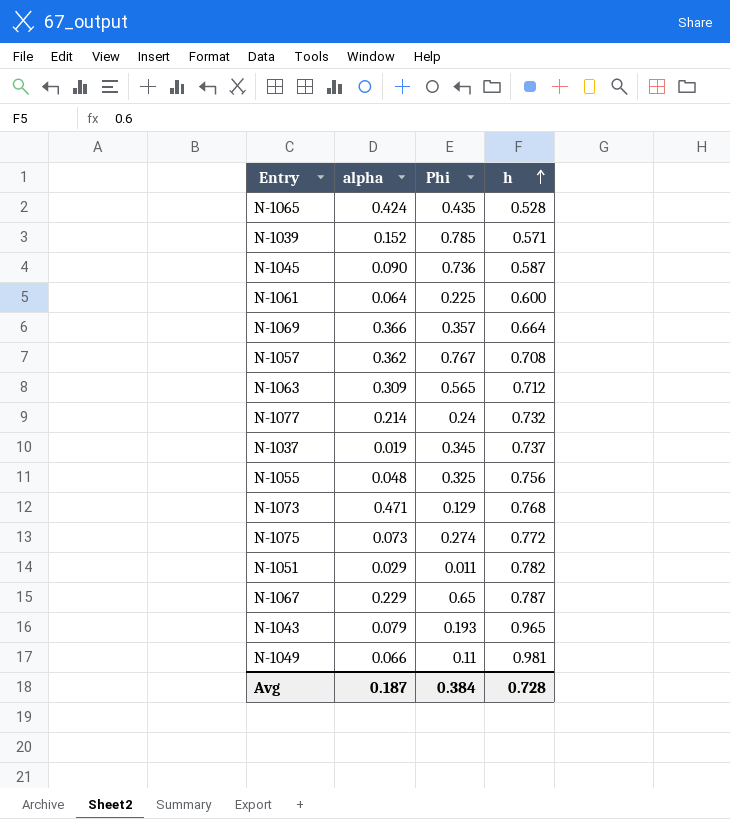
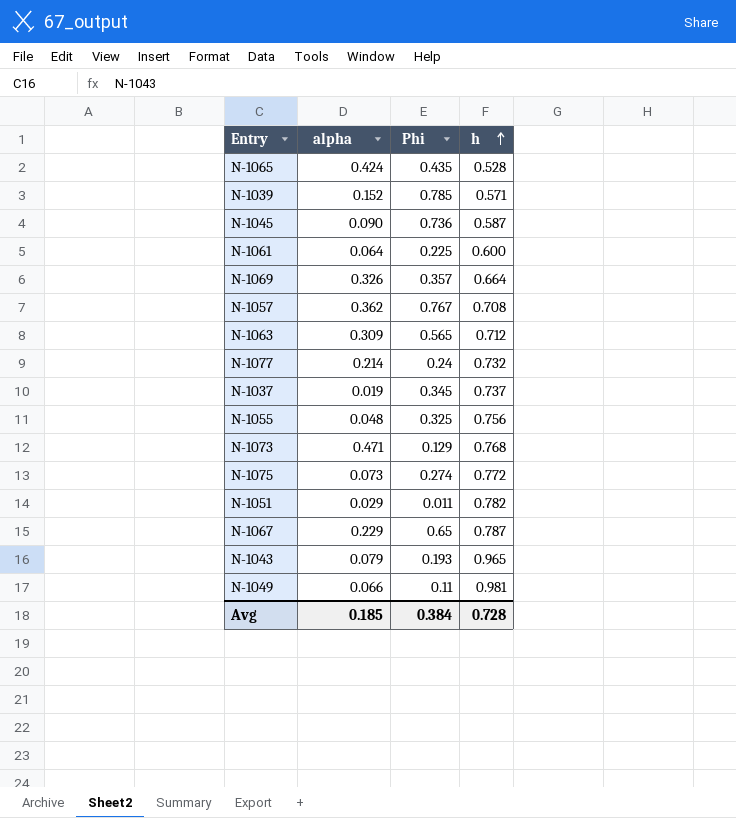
N-1069 | alpha: 0.366 -> 0.326
Avg | alpha: 0.187 -> 0.185

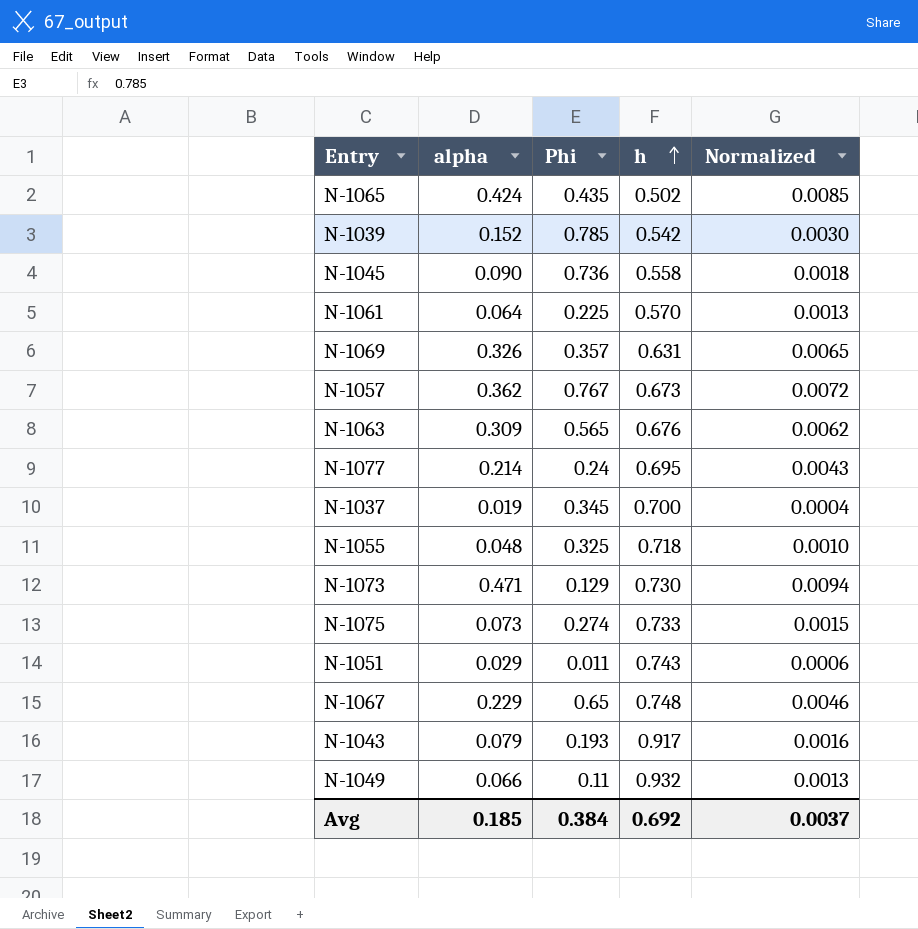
column Normalized | formula: none -> [alpha] * 0.02
N-1065 | h: 0.528 -> 0.502
N-1039 | h: 0.571 -> 0.542
N-1045 | h: 0.587 -> 0.558
N-1061 | h: 0.600 -> 0.570
N-1069 | h: 0.664 -> 0.631
N-1057 | h: 0.708 -> 0.673
N-1063 | h: 0.712 -> 0.676
N-1077 | h: 0.732 -> 0.695
N-1037 | h: 0.737 -> 0.700
N-1055 | h: 0.756 -> 0.718
N-1073 | h: 0.768 -> 0.730
N-1075 | h: 0.772 -> 0.733
N-1051 | h: 0.782 -> 0.743
N-1067 | h: 0.787 -> 0.748
N-1043 | h: 0.965 -> 0.917
N-1049 | h: 0.981 -> 0.932
Avg | h: 0.728 -> 0.692

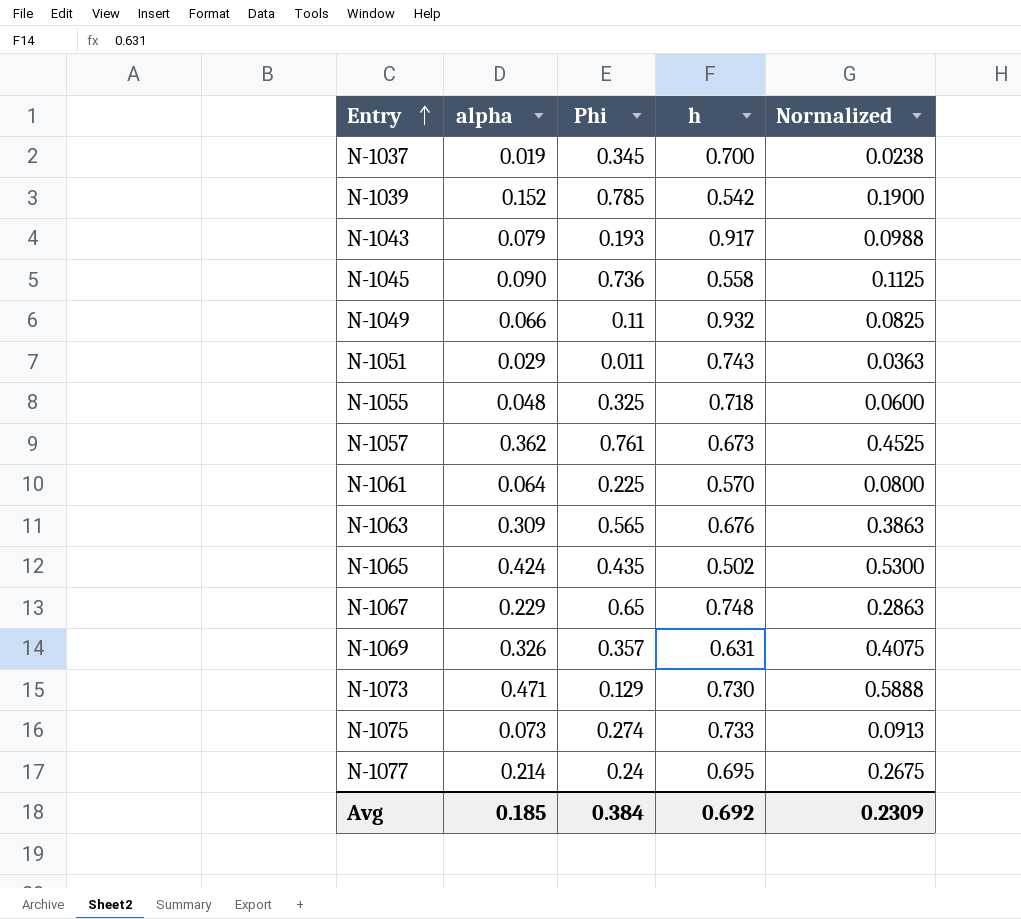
row order: h ascending -> Entry ascending
column Normalized | formula: [alpha] * 0.02 -> [alpha] * 1.25
N-1057 | Phi: 0.767 -> 0.761
Avg | Normalized: 0.0037 -> 0.2309

